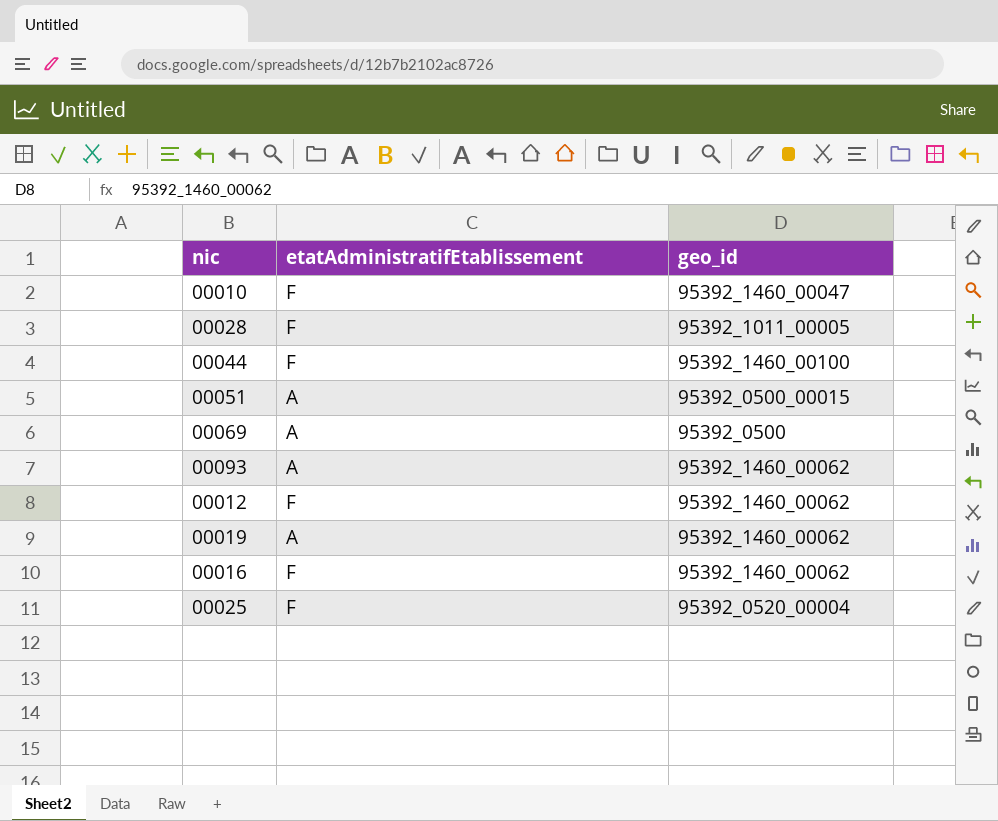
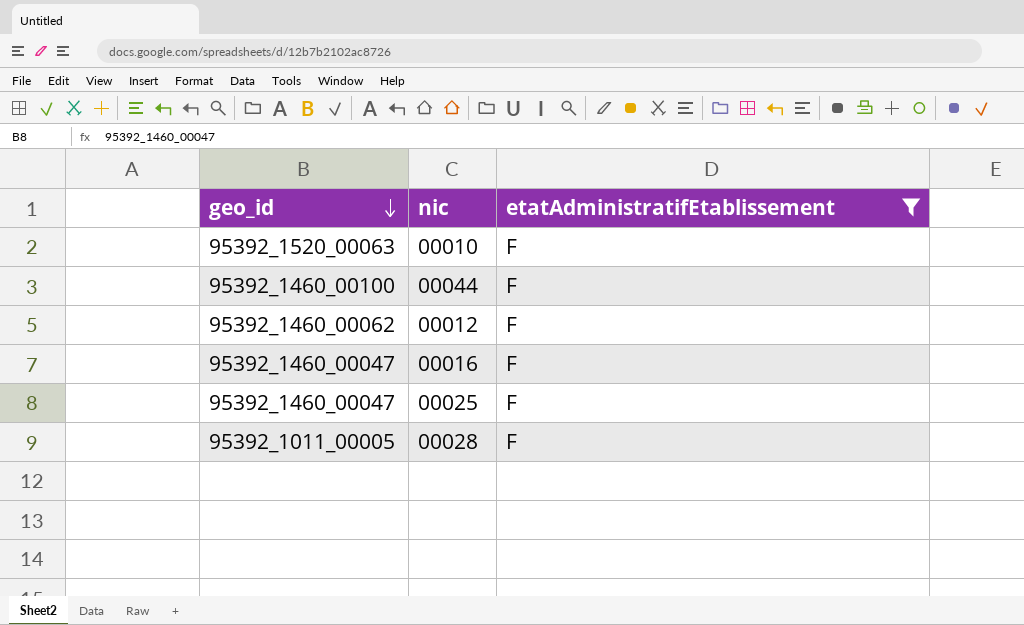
filter: none -> etatAdministratifEtablissement = F
row order: none -> geo_id descending
column geo_id | position: 3 -> 1
00010 | geo_id: 95392_1460_00047 -> 95392_1520_00063
00016 | geo_id: 95392_1460_00062 -> 95392_1460_00047
00025 | geo_id: 95392_0520_00004 -> 95392_1460_00047

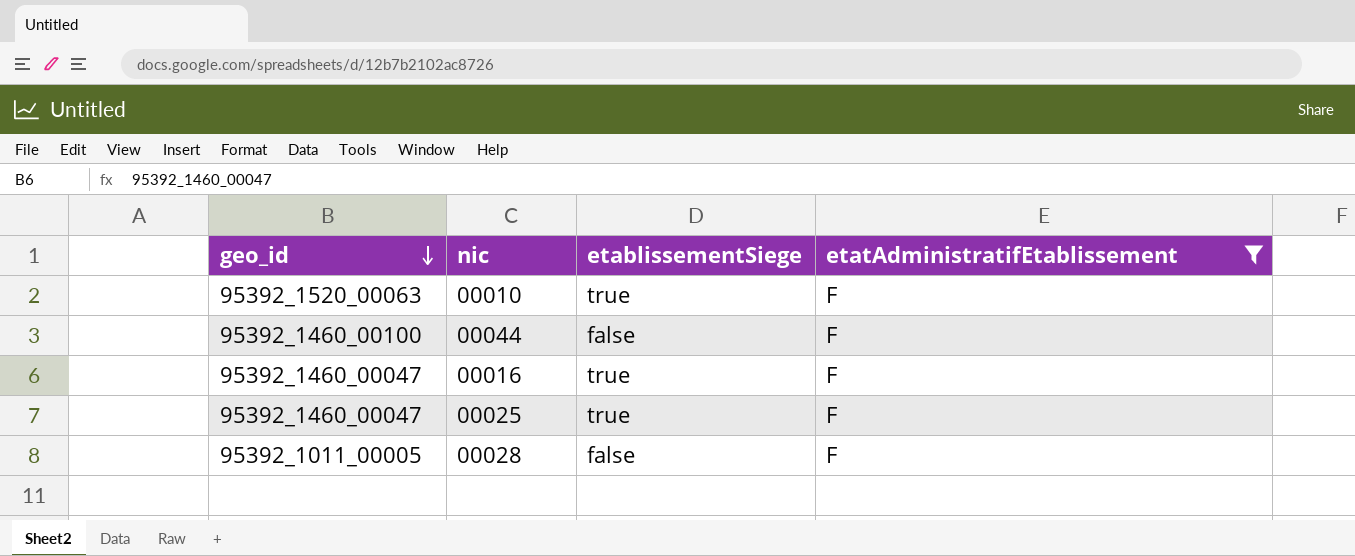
column etablissementSiege | position: none -> 3
row 00012: 95392_1460_00062 | F -> none

